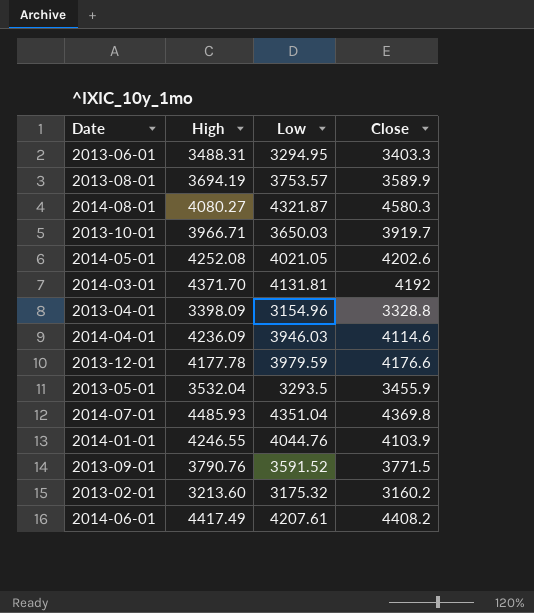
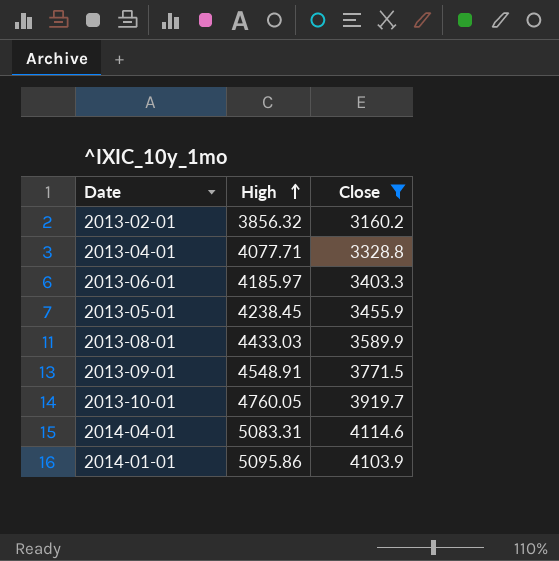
filter: none -> Close <= 4114.6
row order: none -> High ascending
column Low | position: 3 -> none
2013-02-01 | High: 3213.60 -> 3856.32
2013-04-01 | High: 3398.09 -> 4077.71
2013-06-01 | High: 3488.31 -> 4185.97
2013-05-01 | High: 3532.04 -> 4238.45
2013-08-01 | High: 3694.19 -> 4433.03
2013-09-01 | High: 3790.76 -> 4548.91
2013-10-01 | High: 3966.71 -> 4760.05
2014-04-01 | High: 4236.09 -> 5083.31
2014-01-01 | High: 4246.55 -> 5095.86

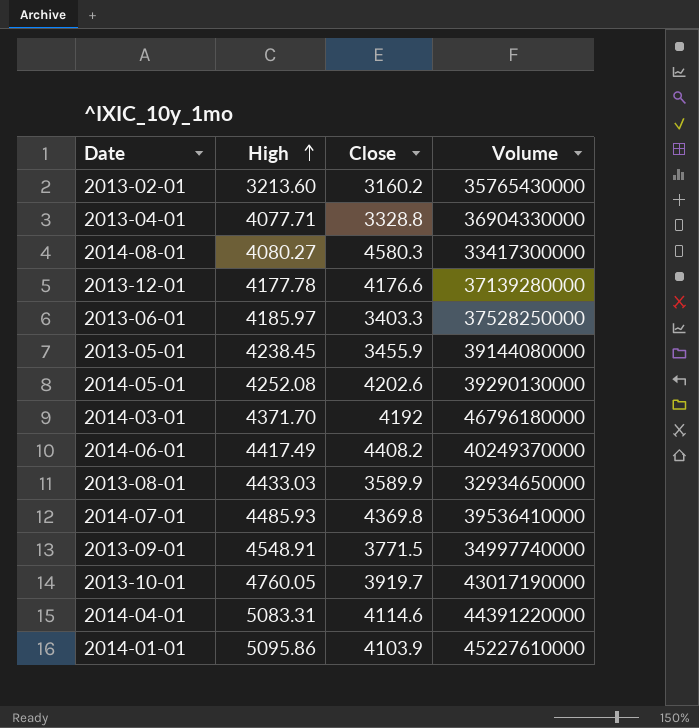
filter: Close <= 4114.6 -> none
column Volume | position: none -> 4
2013-02-01 | High: 3856.32 -> 3213.60

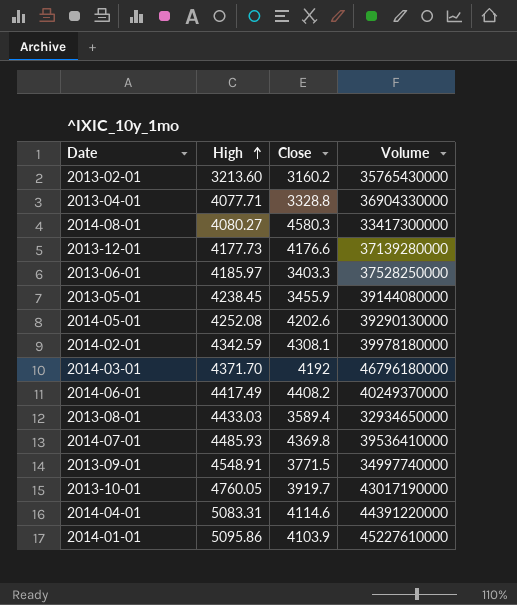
2013-12-01 | High: 4177.78 -> 4177.73
row 2014-02-01: none -> 4342.59 | 4308.1 | 39978180000
2013-08-01 | Close: 3589.9 -> 3589.4

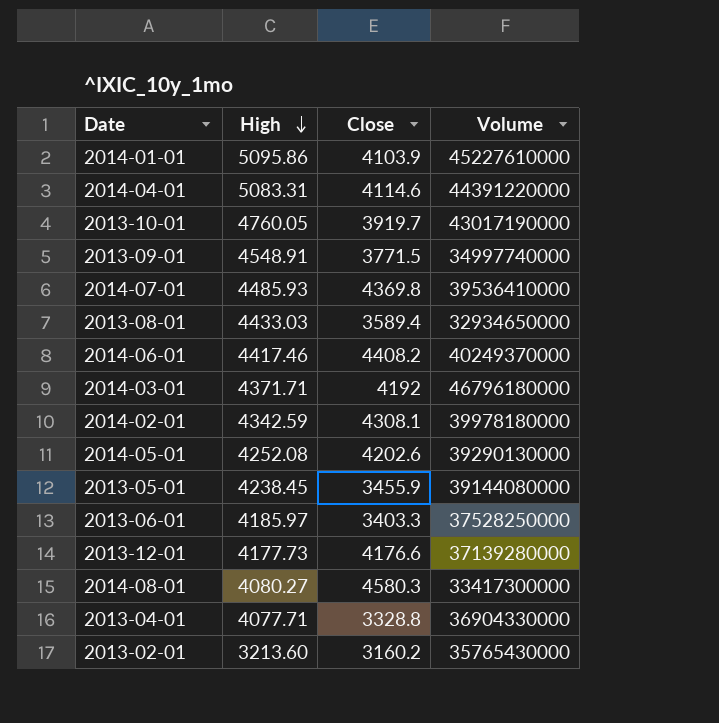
row order: High ascending -> High descending
2014-06-01 | High: 4417.49 -> 4417.46
2014-03-01 | High: 4371.70 -> 4371.71

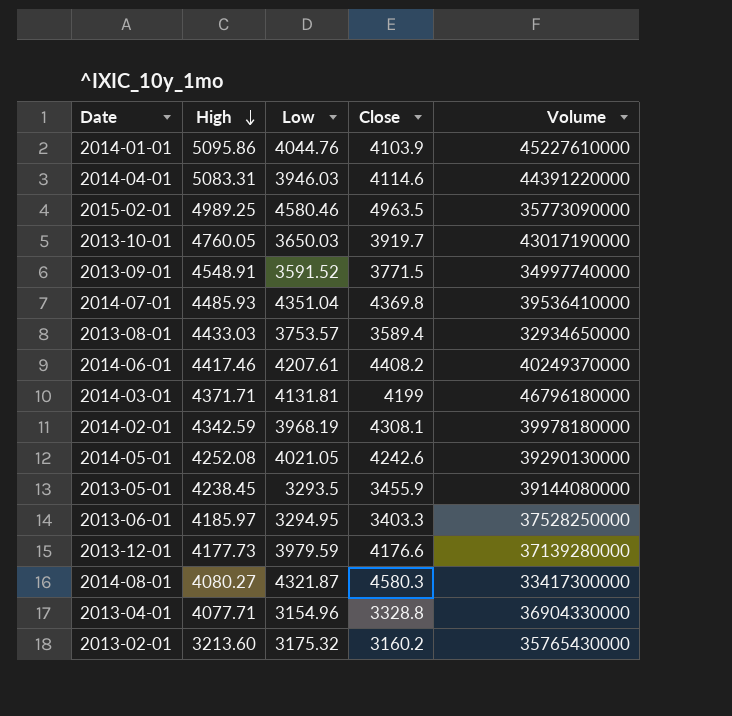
column Low | position: none -> 3
row 2015-02-01: none -> 4989.25 | 4580.46 | 4963.5 | 35773090000
2014-03-01 | Close: 4192 -> 4199
2014-05-01 | Close: 4202.6 -> 4242.6

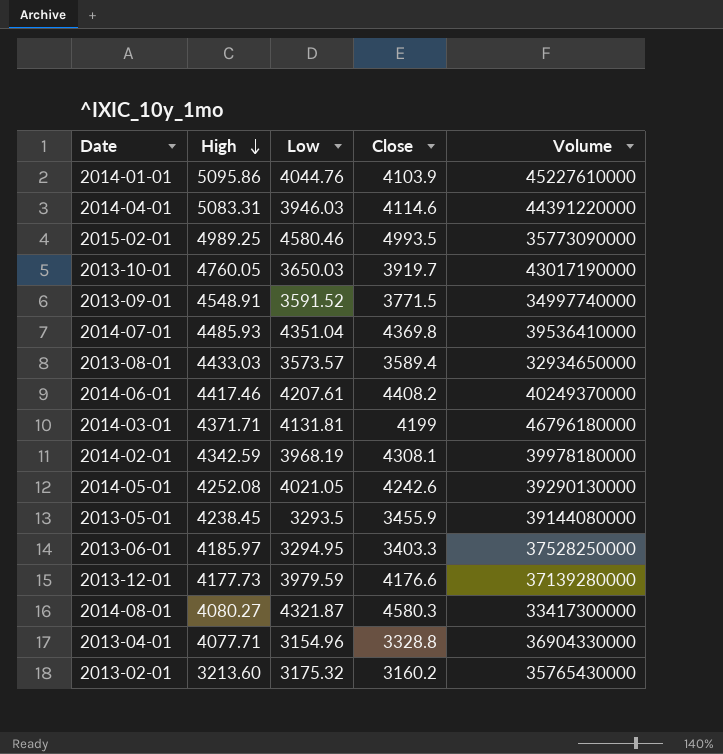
2015-02-01 | Close: 4963.5 -> 4993.5
2013-08-01 | Low: 3753.57 -> 3573.57

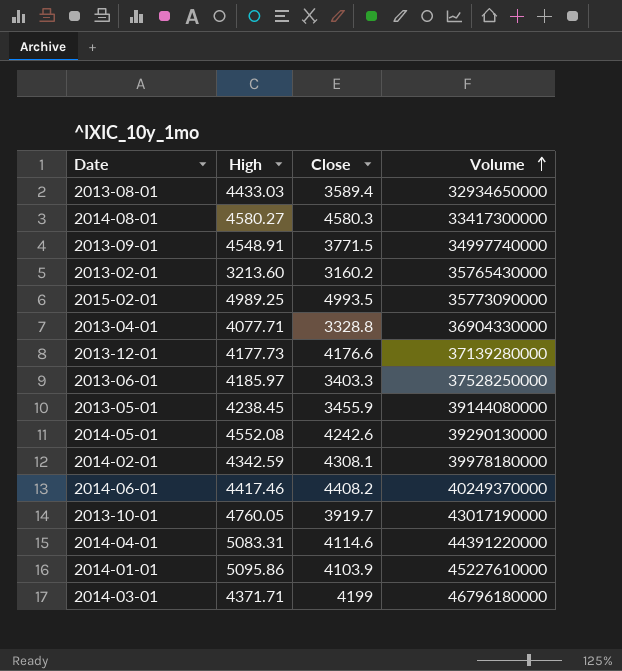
row order: High descending -> Volume ascending
column Low | position: 3 -> none
row 2014-07-01: 4485.93 | 4351.04 | 4369.8 | 39536410000 -> none
2014-08-01 | High: 4080.27 -> 4580.27
2014-05-01 | High: 4252.08 -> 4552.08

